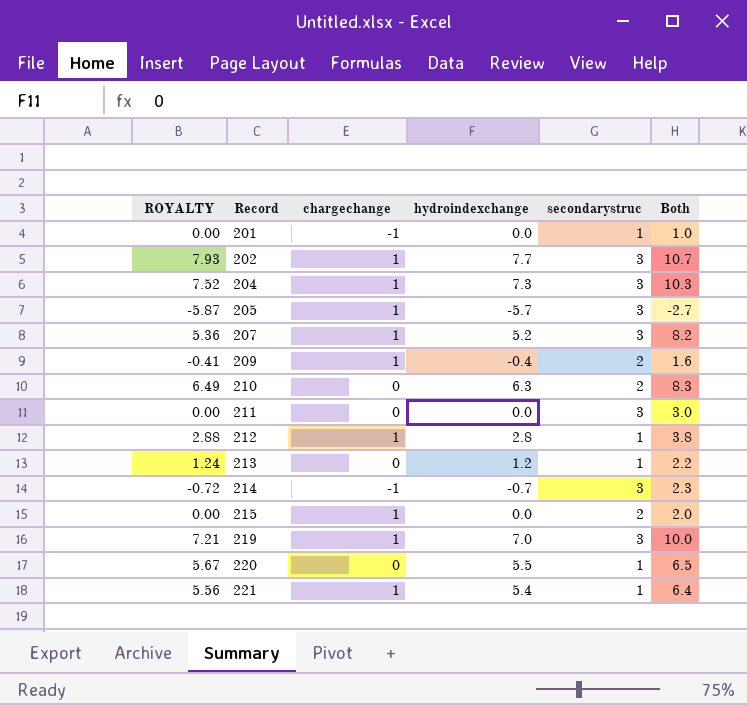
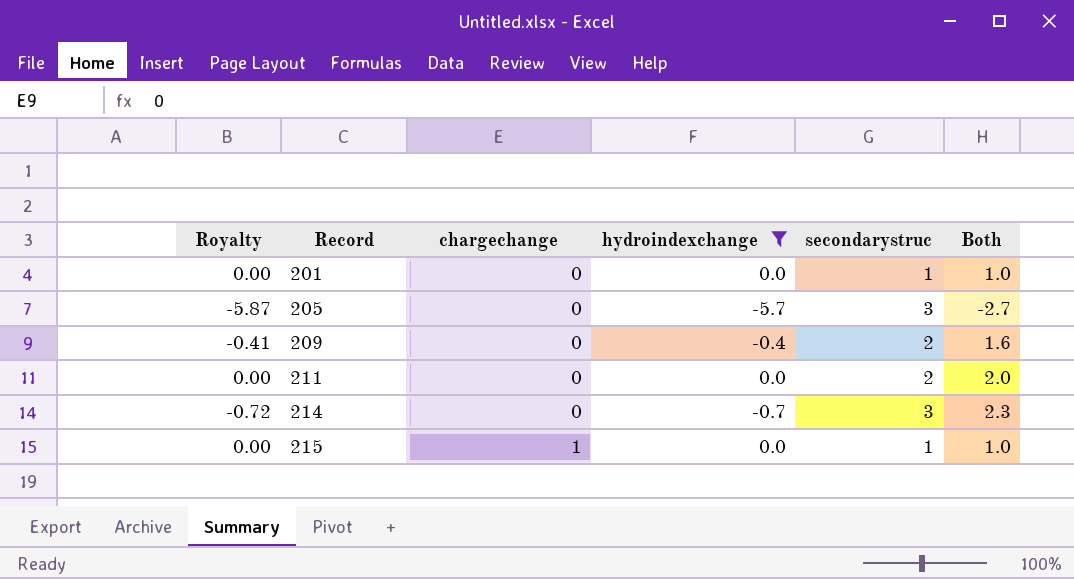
filter: none -> hydroindexchange <= 0.0
column name: ROYALTY -> Royalty
201 | chargechange: -1 -> 0
205 | chargechange: 1 -> 0
209 | chargechange: 1 -> 0
211 | secondarystruc: 3 -> 2
211 | Both: 3.0 -> 2.0
214 | chargechange: -1 -> 0
215 | secondarystruc: 2 -> 1
215 | Both: 2.0 -> 1.0

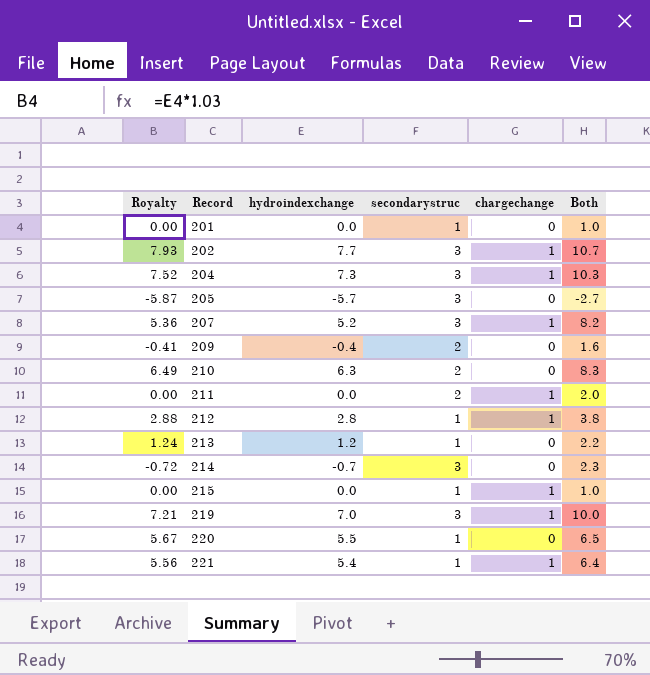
filter: hydroindexchange <= 0.0 -> none
column chargechange | position: 3 -> 5
211 | chargechange: 0 -> 1

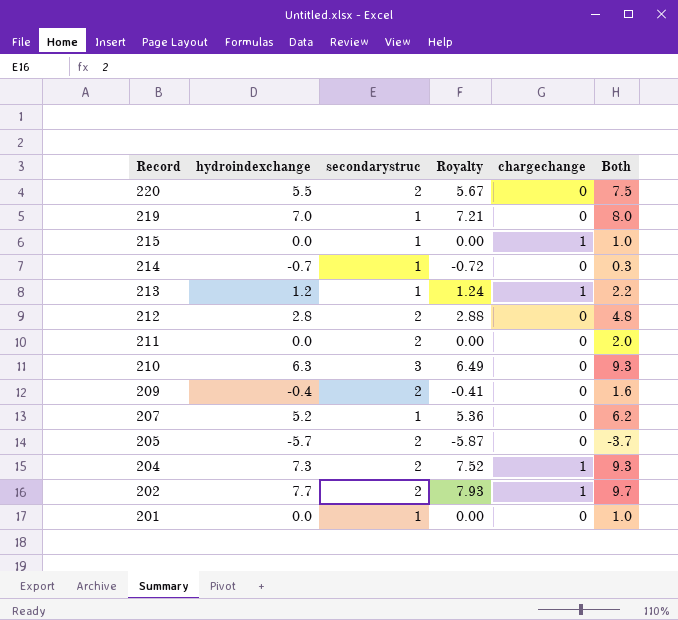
row order: Record ascending -> Record descending
column Royalty | position: 1 -> 4
row 221: 5.56 | 5.4 | 1 | 1 | 6.4 -> none
220 | secondarystruc: 1 -> 2
220 | Both: 6.5 -> 7.5
219 | secondarystruc: 3 -> 1
219 | chargechange: 1 -> 0
219 | Both: 10.0 -> 8.0
214 | secondarystruc: 3 -> 1
214 | Both: 2.3 -> 0.3
213 | chargechange: 0 -> 1
212 | secondarystruc: 1 -> 2
212 | chargechange: 1 -> 0
212 | Both: 3.8 -> 4.8
211 | chargechange: 1 -> 0
210 | secondarystruc: 2 -> 3
210 | Both: 8.3 -> 9.3
207 | secondarystruc: 3 -> 1
207 | chargechange: 1 -> 0
207 | Both: 8.2 -> 6.2
205 | secondarystruc: 3 -> 2
205 | Both: -2.7 -> -3.7
204 | secondarystruc: 3 -> 2
204 | Both: 10.3 -> 9.3
202 | secondarystruc: 3 -> 2
202 | Both: 10.7 -> 9.7

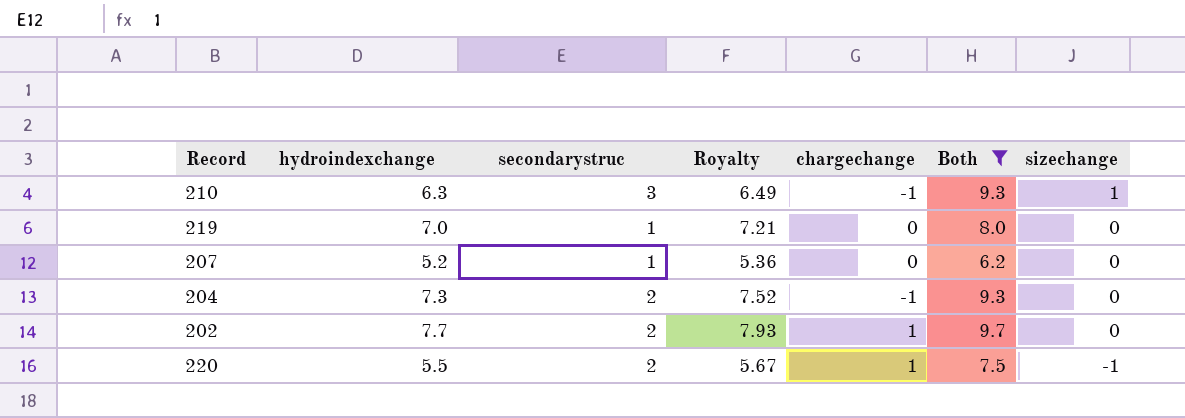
filter: none -> Both >= 6.2
row order: Record descending -> sizechange descending
column sizechange | position: none -> 7
210 | chargechange: 0 -> -1
204 | chargechange: 1 -> -1
220 | chargechange: 0 -> 1

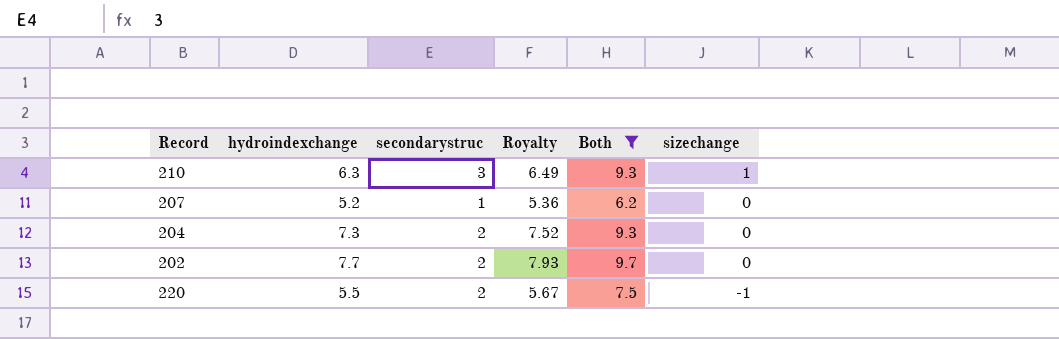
column chargechange | position: 5 -> none
row 219: 7.0 | 1 | 7.21 | 0 | 8.0 | 0 -> none

